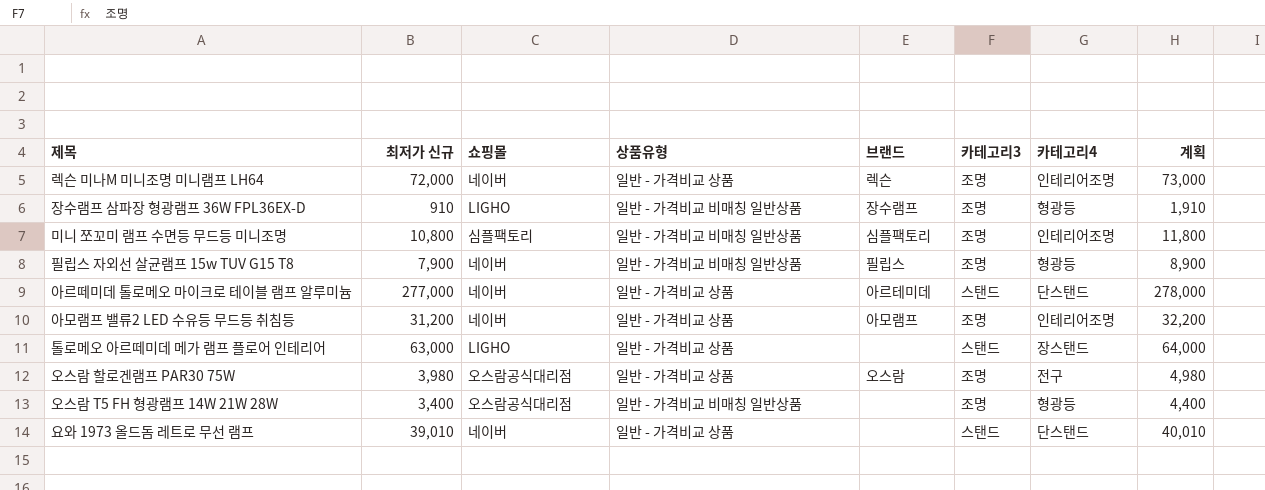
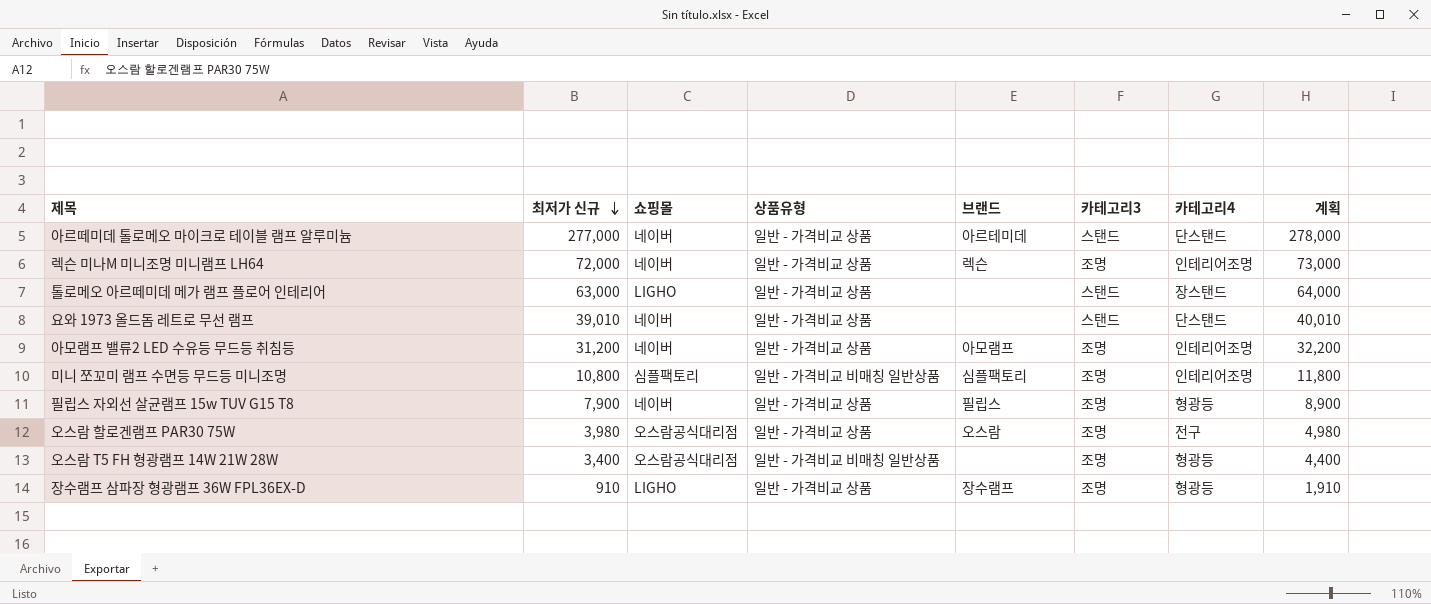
row order: none -> 최저가 신규 descending
필립스 자외선 살균램프 15w TUV G15 T8 | 상품유형: 일반 - 가격비교 비매칭 일반상품 -> 일반 - 가격비교 상품
장수램프 삼파장 형광램프 36W FPL36EX-D | 상품유형: 일반 - 가격비교 비매칭 일반상품 -> 일반 - 가격비교 상품

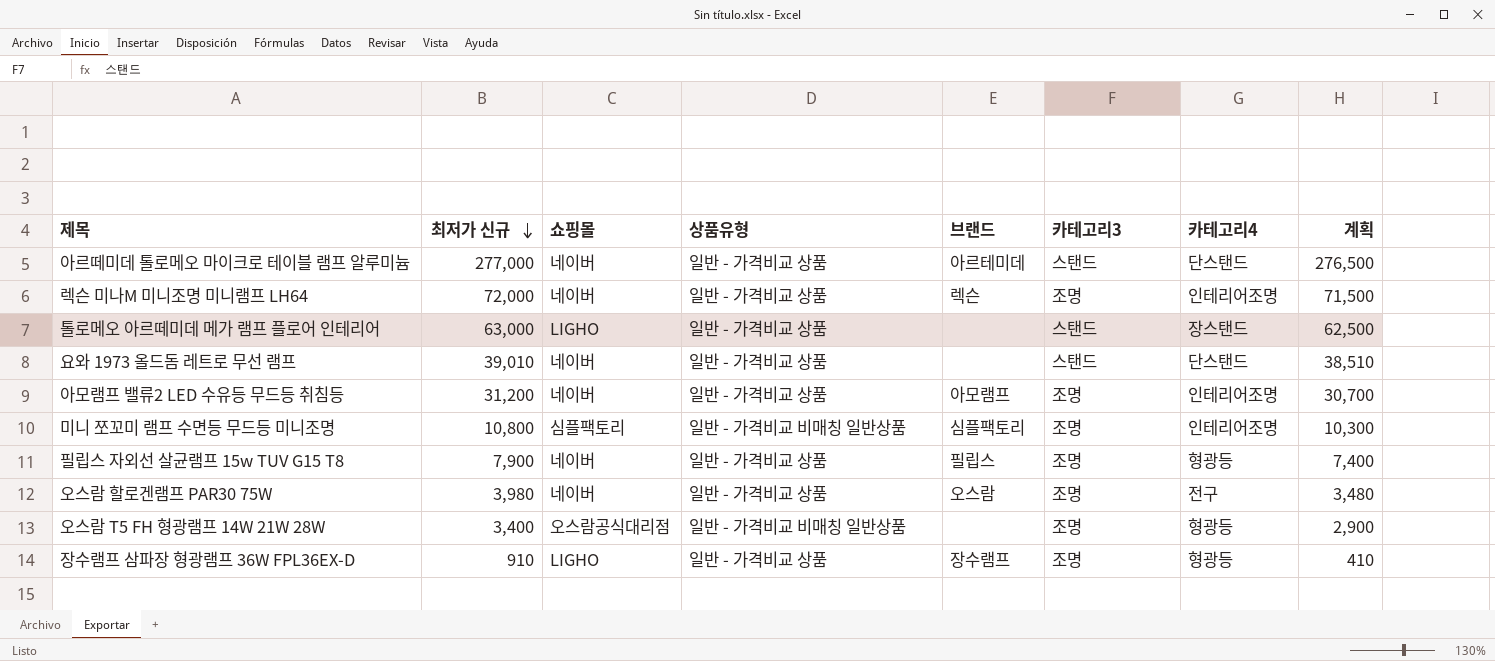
column 계획 | formula: [최저가 신규] + 1000 -> [최저가 신규] - 500
오스람 할로겐램프 PAR30 75W | 쇼핑몰: 오스람공식대리점 -> 네이버

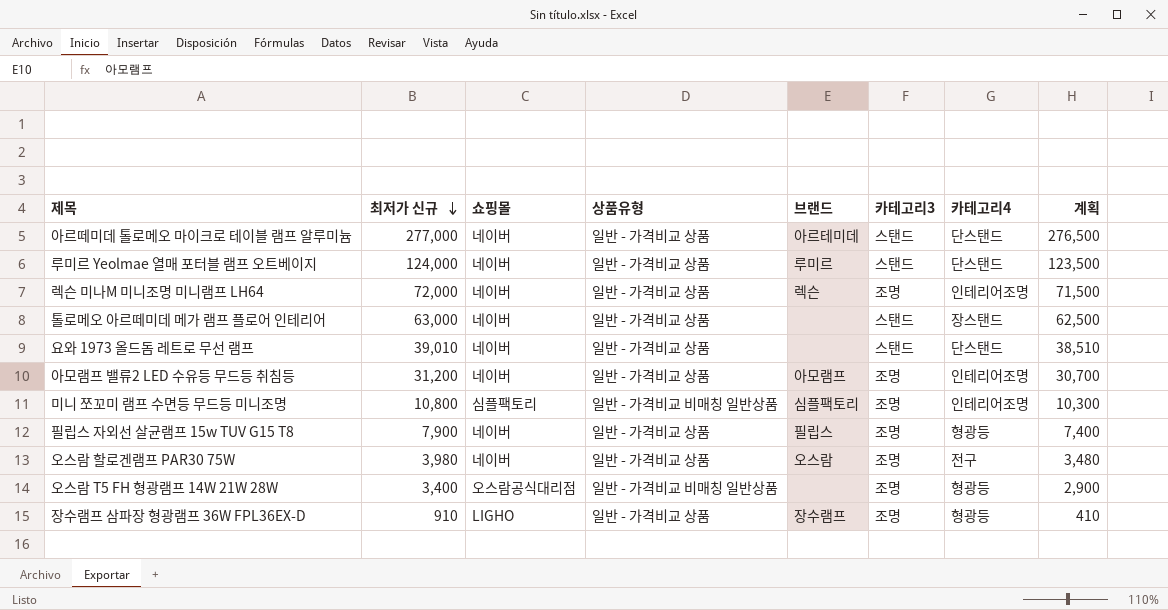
row 루미르 Yeolmae 열매 포터블 램프 오트베이지: none -> 124,000 | 네이버 | 일반 - 가격비교 상품 | 루미르 | 스탠드 | 단스탠드 | 123,500
톨로메오 아르떼미데 메가 램프 플로어 인테리어 | 쇼핑몰: LIGHO -> 네이버

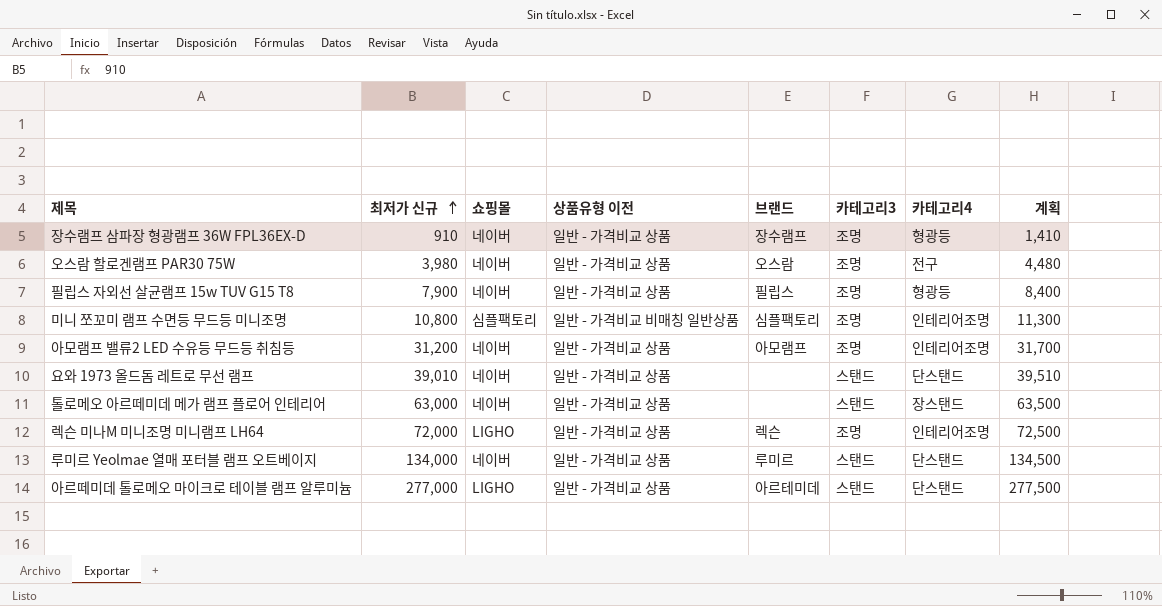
row order: 최저가 신규 descending -> 최저가 신규 ascending
column name: 상품유형 -> 상품유형 이전
column 계획 | formula: [최저가 신규] - 500 -> [최저가 신규] + 500
row 오스람 T5 FH 형광램프 14W 21W 28W: 3,400 | 오스람공식대리점 | 일반 - 가격비교 비매칭 일반상품 | none | 조명 | 형광등 | 2,900 -> none
장수램프 삼파장 형광램프 36W FPL36EX-D | 쇼핑몰: LIGHO -> 네이버
렉슨 미나M 미니조명 미니램프 LH64 | 쇼핑몰: 네이버 -> LIGHO
루미르 Yeolmae 열매 포터블 램프 오트베이지 | 최저가 신규: 124,000 -> 134,000
아르떼미데 톨로메오 마이크로 테이블 램프 알루미늄 | 쇼핑몰: 네이버 -> LIGHO

